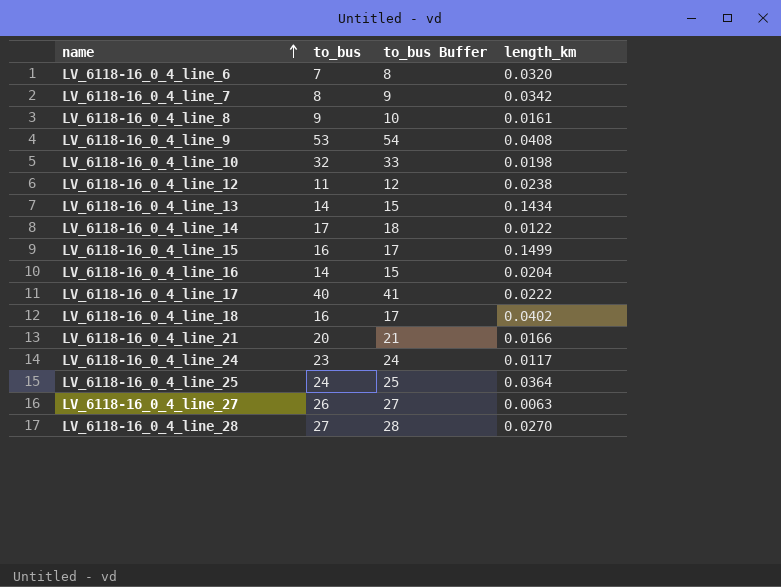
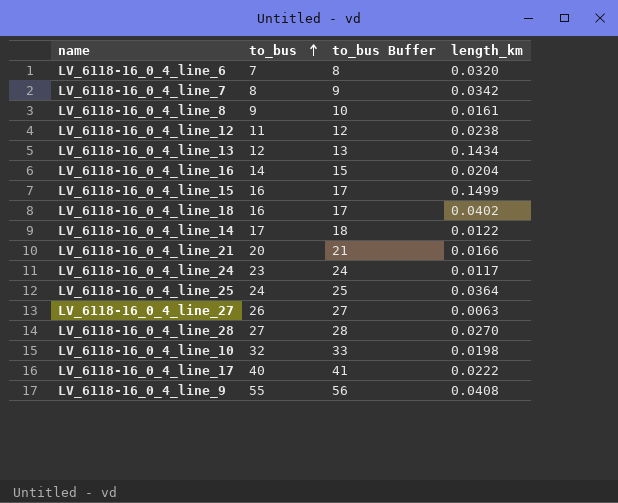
row order: name ascending -> to_bus ascending
LV_6118-16_0_4_line_13 | to_bus: 14 -> 12
LV_6118-16_0_4_line_13 | to_bus Buffer: 15 -> 13
LV_6118-16_0_4_line_9 | to_bus: 53 -> 55
LV_6118-16_0_4_line_9 | to_bus Buffer: 54 -> 56

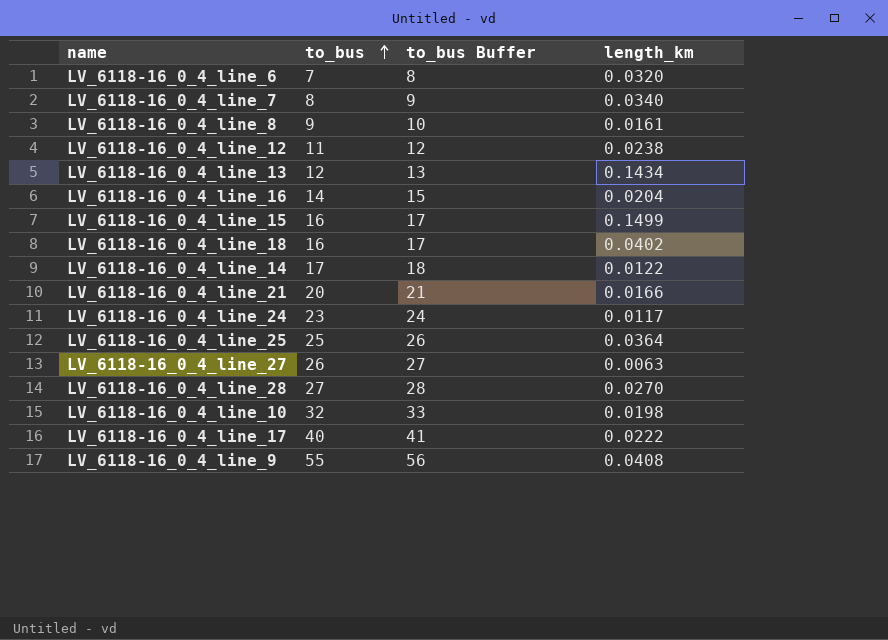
LV_6118-16_0_4_line_7 | length_km: 0.0342 -> 0.0340
LV_6118-16_0_4_line_25 | to_bus: 24 -> 25
LV_6118-16_0_4_line_25 | to_bus Buffer: 25 -> 26

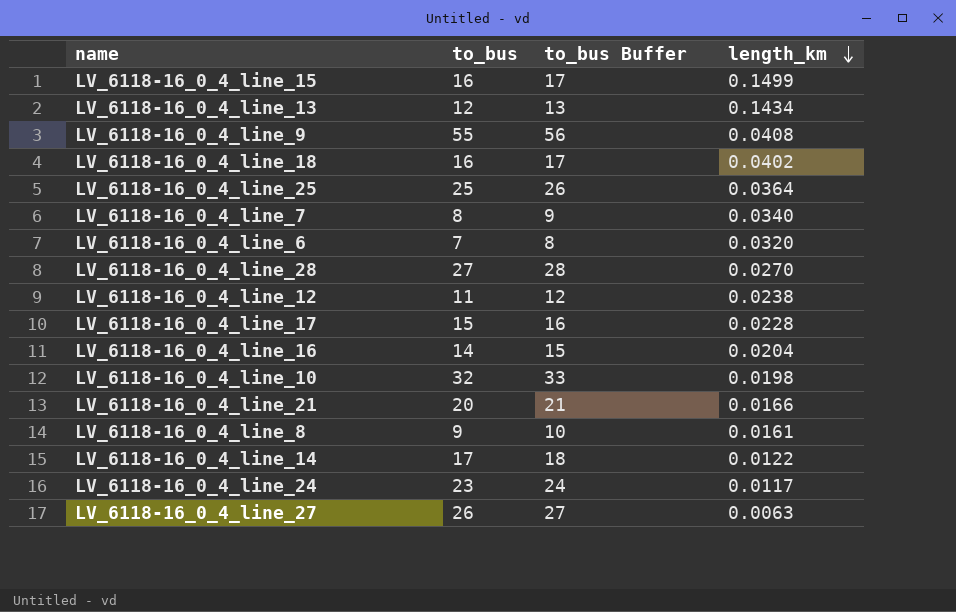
row order: to_bus ascending -> length_km descending
LV_6118-16_0_4_line_17 | to_bus: 40 -> 15
LV_6118-16_0_4_line_17 | to_bus Buffer: 41 -> 16
LV_6118-16_0_4_line_17 | length_km: 0.0222 -> 0.0228

